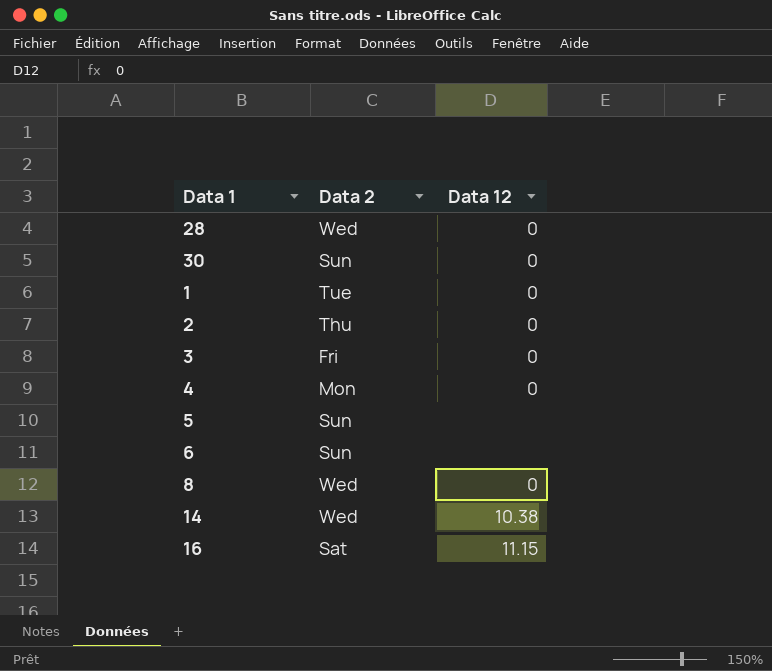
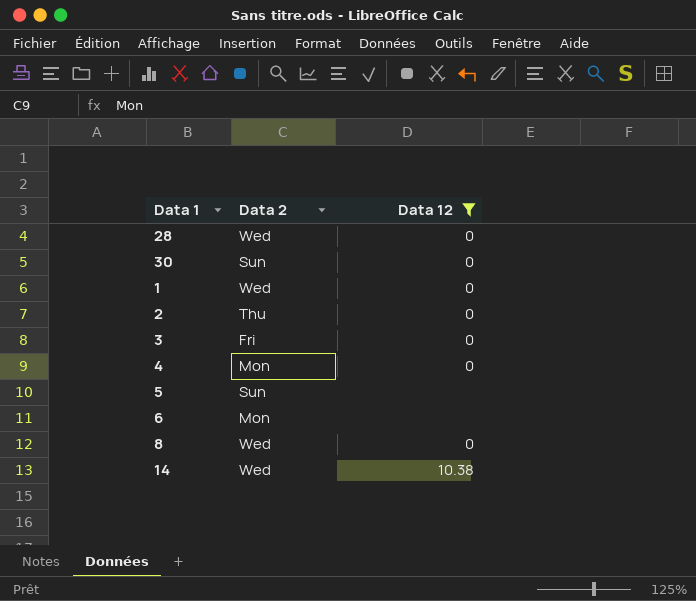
filter: none -> Data 12 != 11.15
1 | Data 2: Tue -> Wed
6 | Data 2: Sun -> Mon

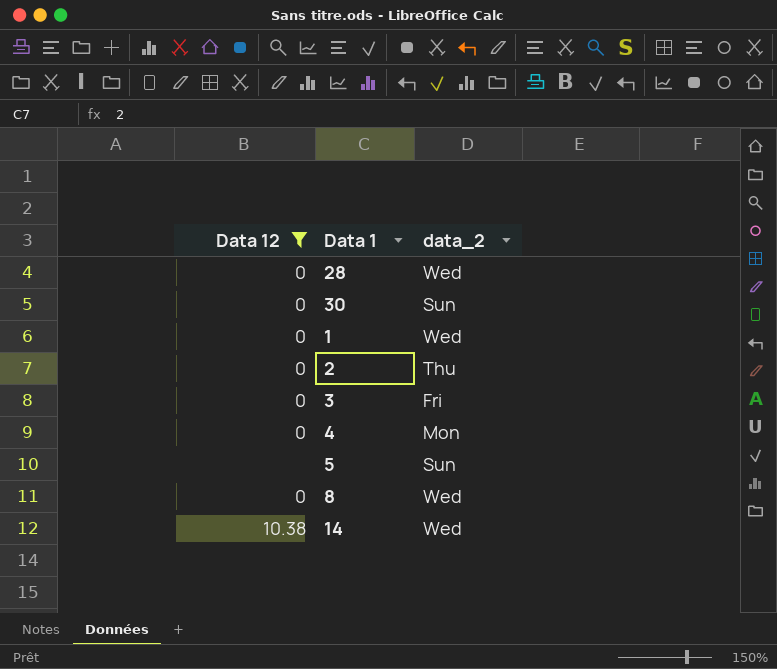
column Data 12 | position: 3 -> 1
column name: Data 2 -> data_2
row 6: Mon | none -> none

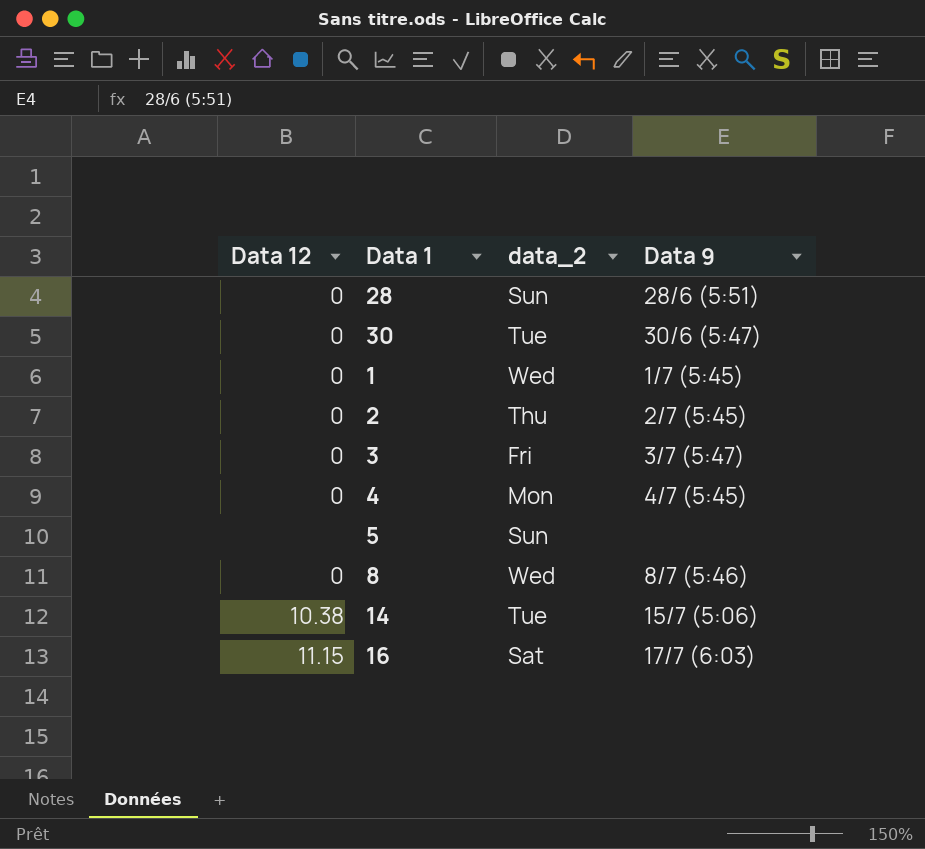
filter: Data 12 != 11.15 -> none
column Data 9 | position: none -> 4
28 | data_2: Wed -> Sun
30 | data_2: Sun -> Tue
14 | data_2: Wed -> Tue

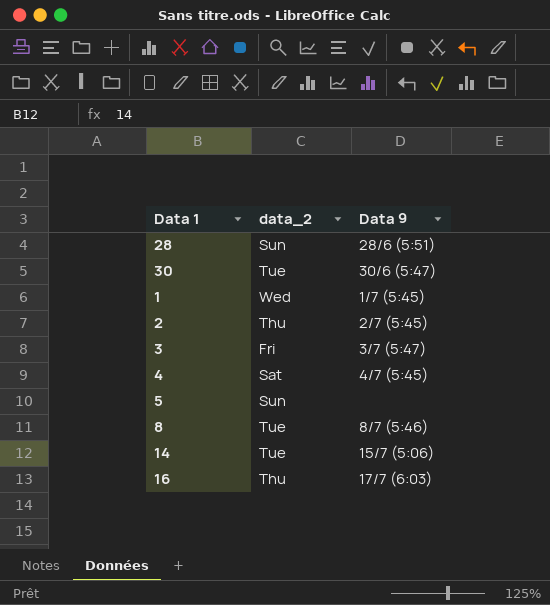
column Data 12 | position: 1 -> none
4 | data_2: Mon -> Sat
8 | data_2: Wed -> Tue
16 | data_2: Sat -> Thu

